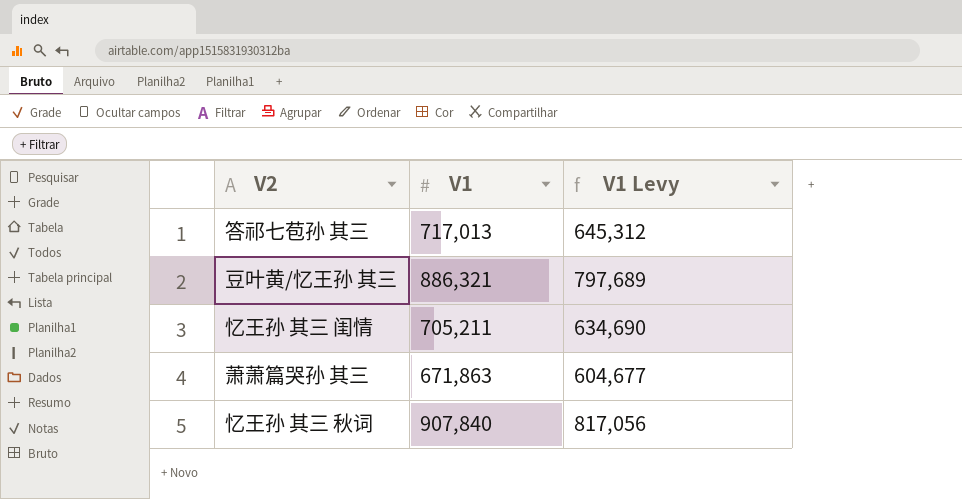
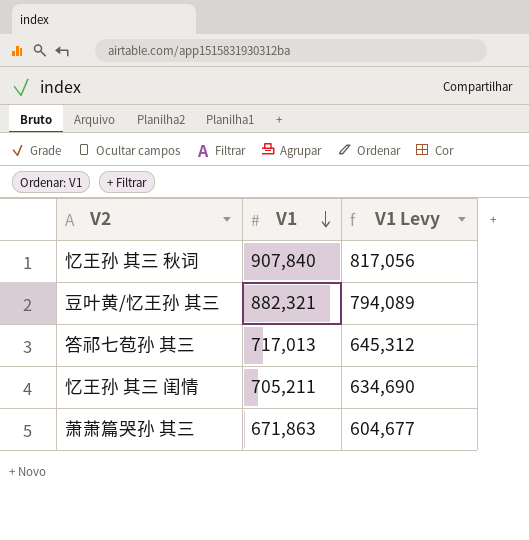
row order: none -> V1 descending
豆叶黄/忆王孙 其三 | V1: 886,321 -> 882,321
豆叶黄/忆王孙 其三 | V1 Levy: 797,689 -> 794,089

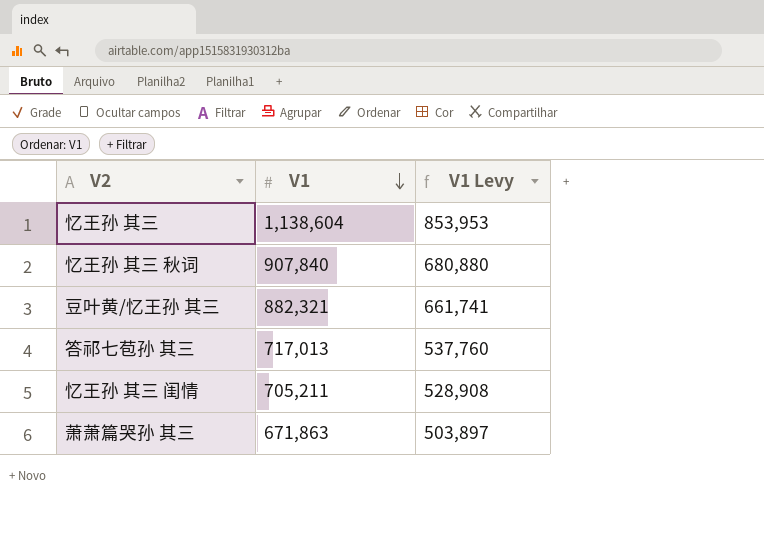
column V1 Levy | formula: [V1] * 0.9 -> [V1] * 0.75
row 忆王孙 其三: none -> 1,138,604 | 853,953

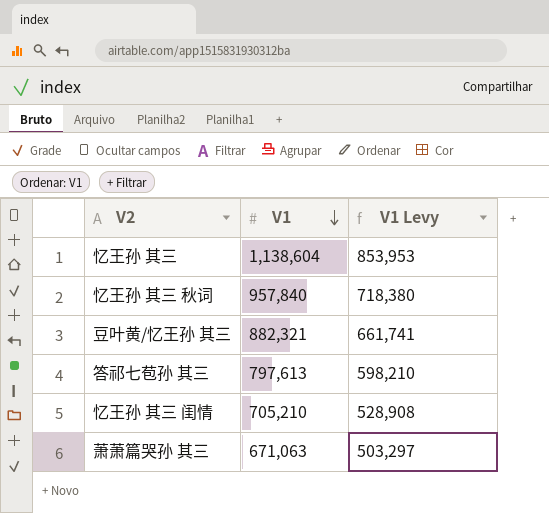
忆王孙 其三 秋词 | V1: 907,840 -> 957,840
忆王孙 其三 秋词 | V1 Levy: 680,880 -> 718,380
答祁七苞孙 其三 | V1: 717,013 -> 797,613
答祁七苞孙 其三 | V1 Levy: 537,760 -> 598,210
忆王孙 其三 闺情 | V1: 705,211 -> 705,210
萧萧篇哭孙 其三 | V1: 671,863 -> 671,063
萧萧篇哭孙 其三 | V1 Levy: 503,897 -> 503,297

